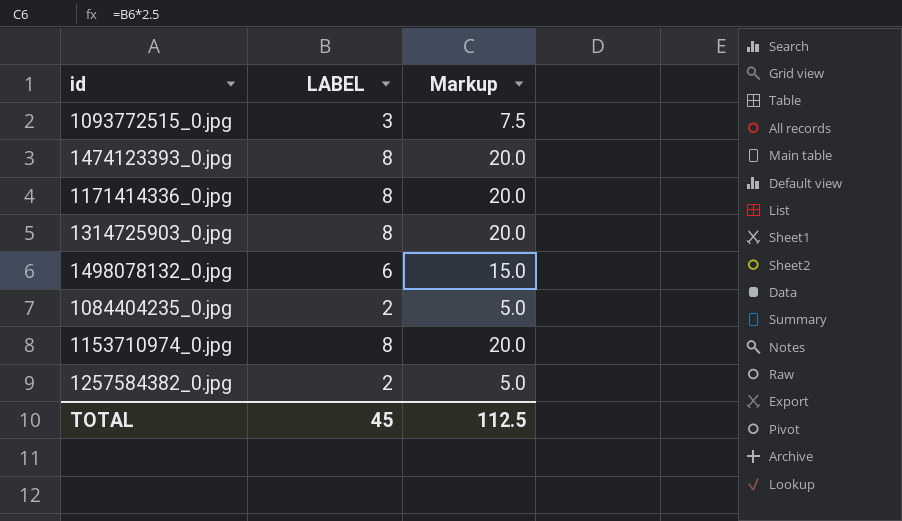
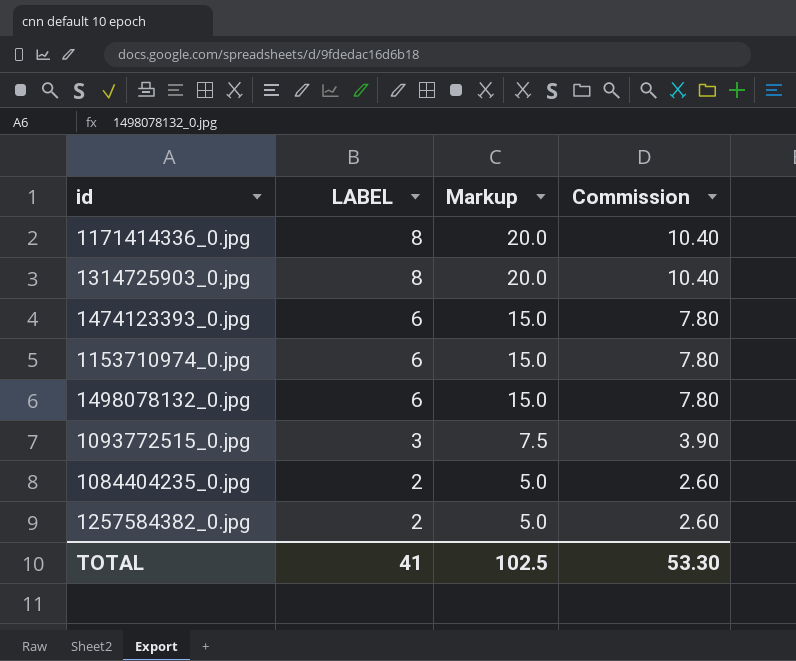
row order: none -> LABEL descending
column Commission | formula: none -> [LABEL] * 1.3
1474123393_0.jpg | LABEL: 8 -> 6
1474123393_0.jpg | Markup: 20.0 -> 15.0
1153710974_0.jpg | LABEL: 8 -> 6
1153710974_0.jpg | Markup: 20.0 -> 15.0
TOTAL | LABEL: 45 -> 41
TOTAL | Markup: 112.5 -> 102.5

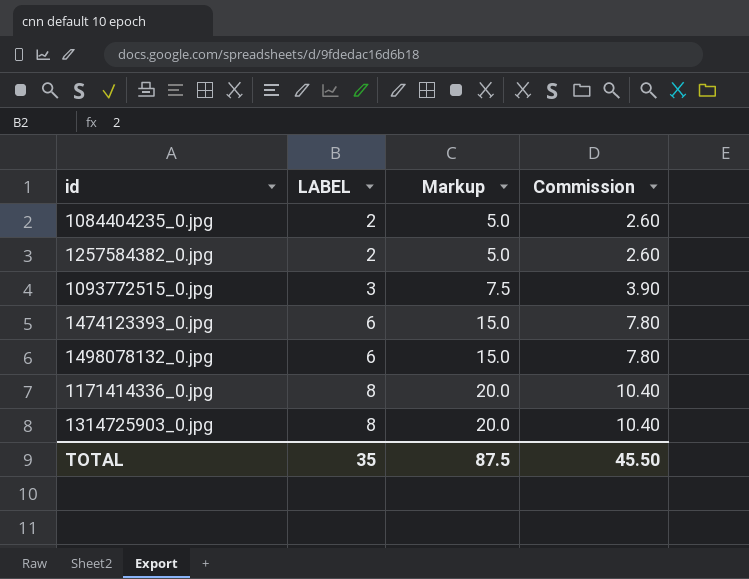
row order: LABEL descending -> LABEL ascending
row 1153710974_0.jpg: 6 | 15.0 | 7.80 -> none
TOTAL | LABEL: 41 -> 35
TOTAL | Markup: 102.5 -> 87.5
TOTAL | Commission: 53.30 -> 45.50

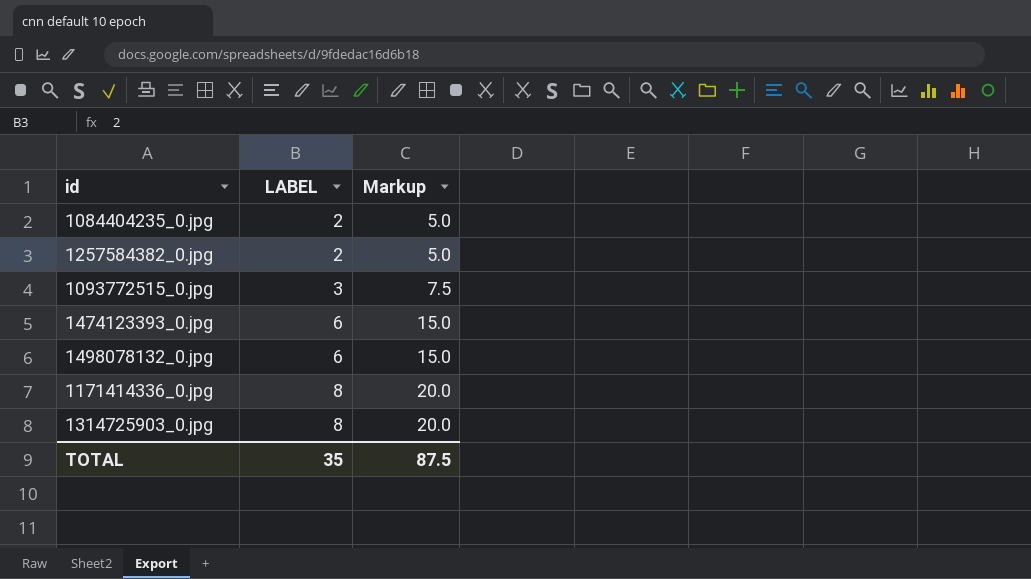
column Commission | formula: [LABEL] * 1.3 -> none

